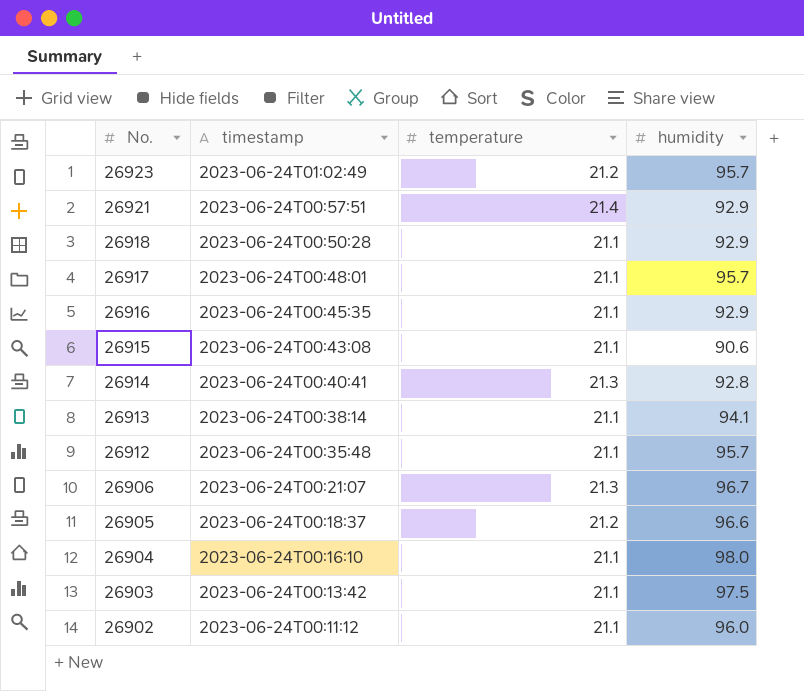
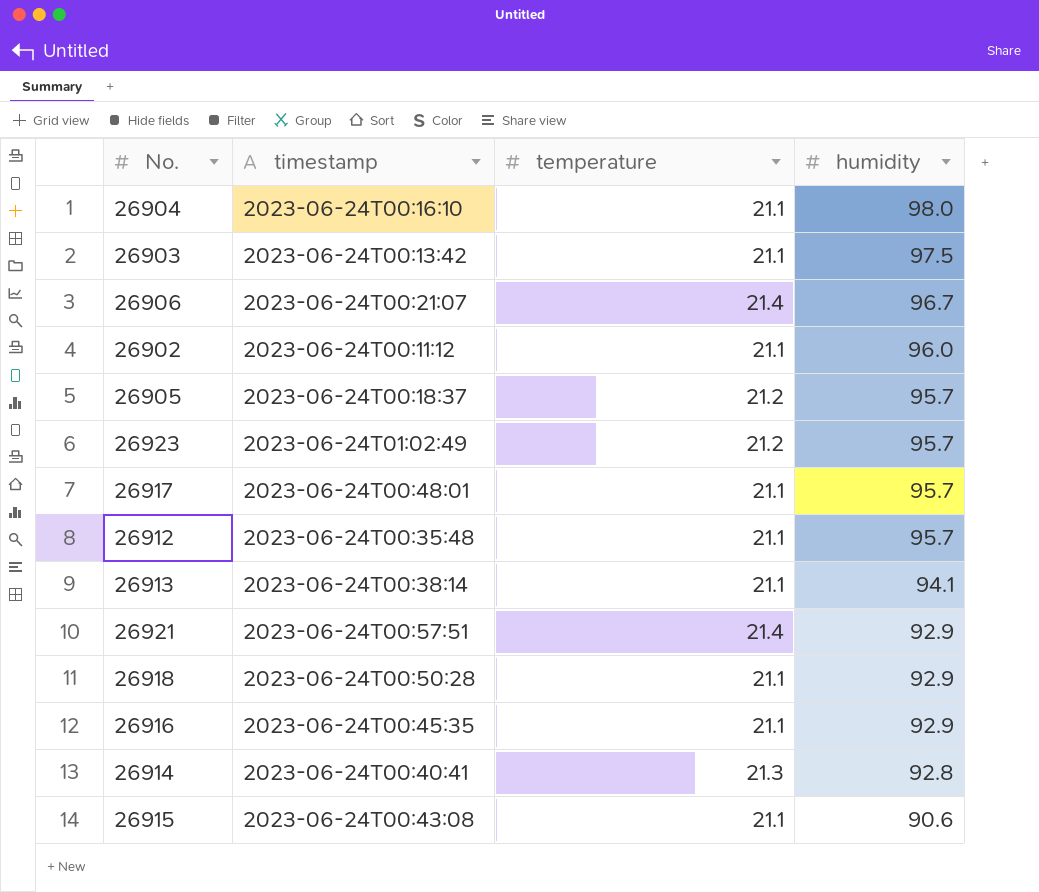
row order: No. descending -> humidity descending
26906 | temperature: 21.3 -> 21.4
26905 | humidity: 96.6 -> 95.7

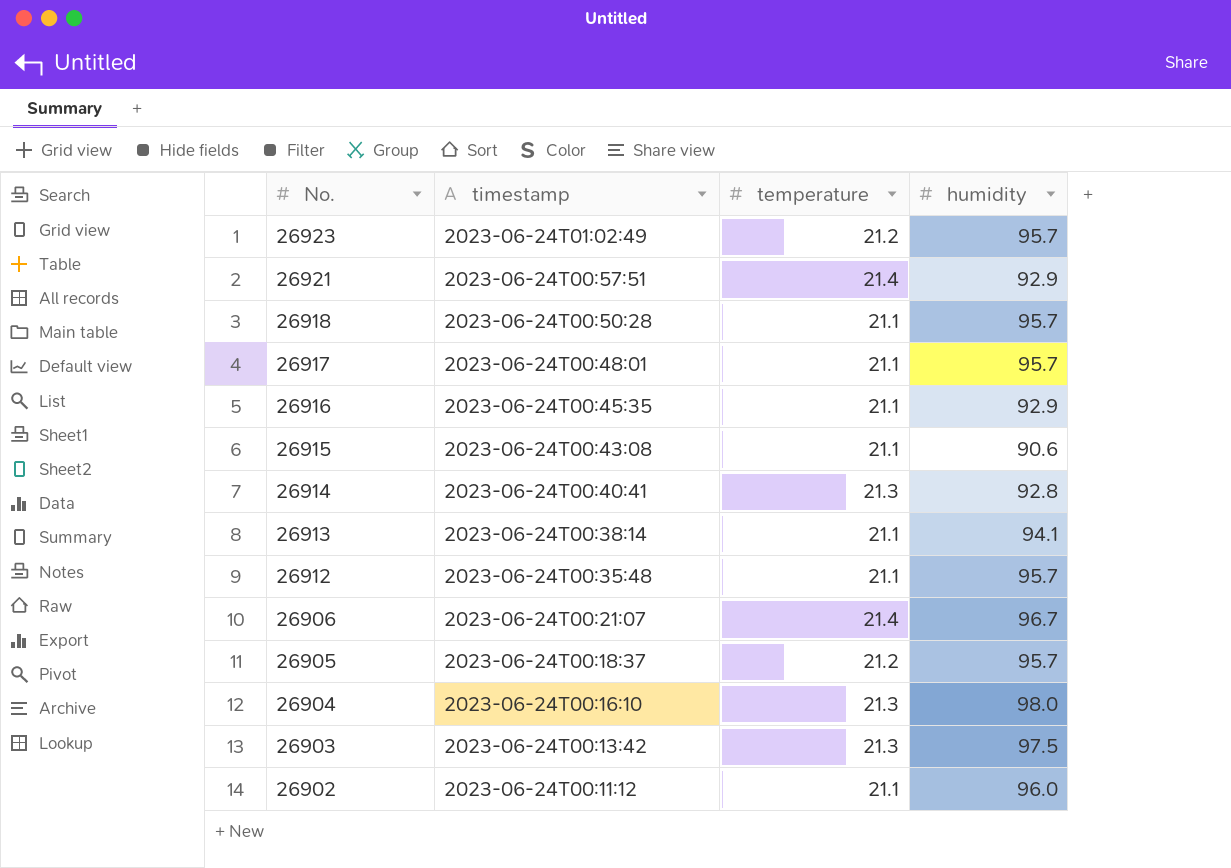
row order: humidity descending -> No. descending
26918 | humidity: 92.9 -> 95.7
26904 | temperature: 21.1 -> 21.3
26903 | temperature: 21.1 -> 21.3

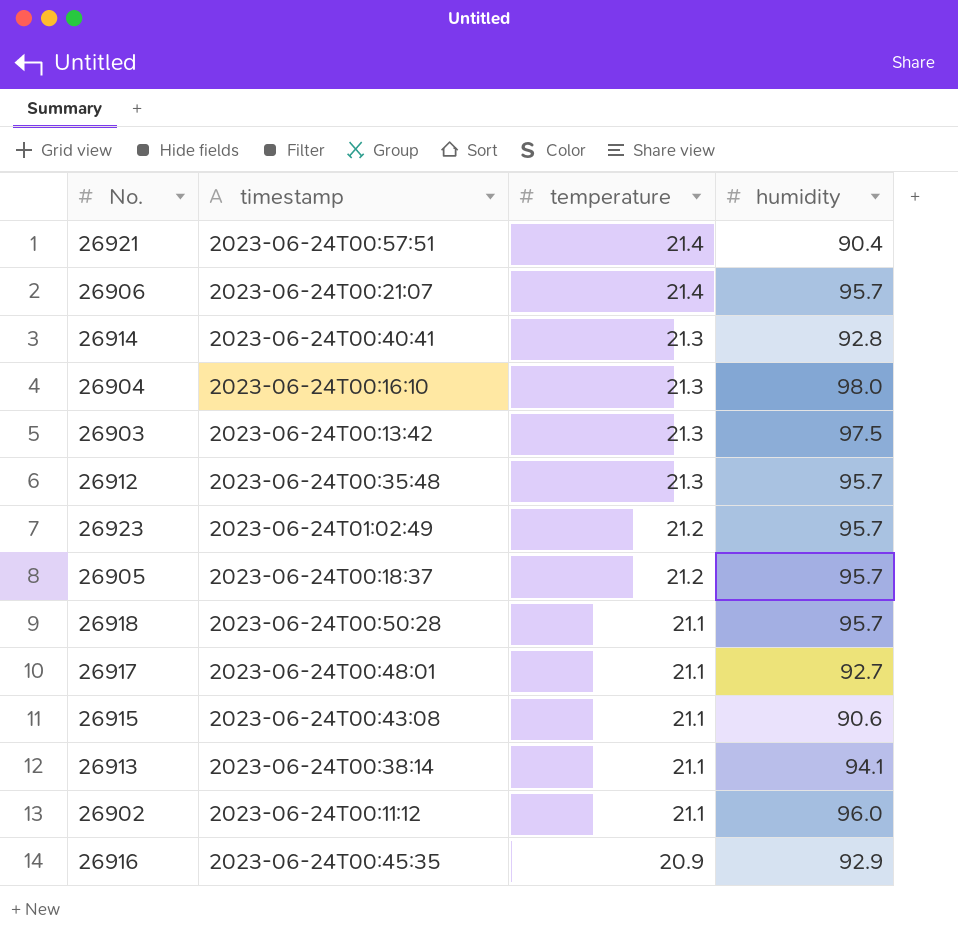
row order: No. descending -> temperature descending
26921 | humidity: 92.9 -> 90.4
26906 | humidity: 96.7 -> 95.7
26912 | temperature: 21.1 -> 21.3
26917 | humidity: 95.7 -> 92.7
26916 | temperature: 21.1 -> 20.9

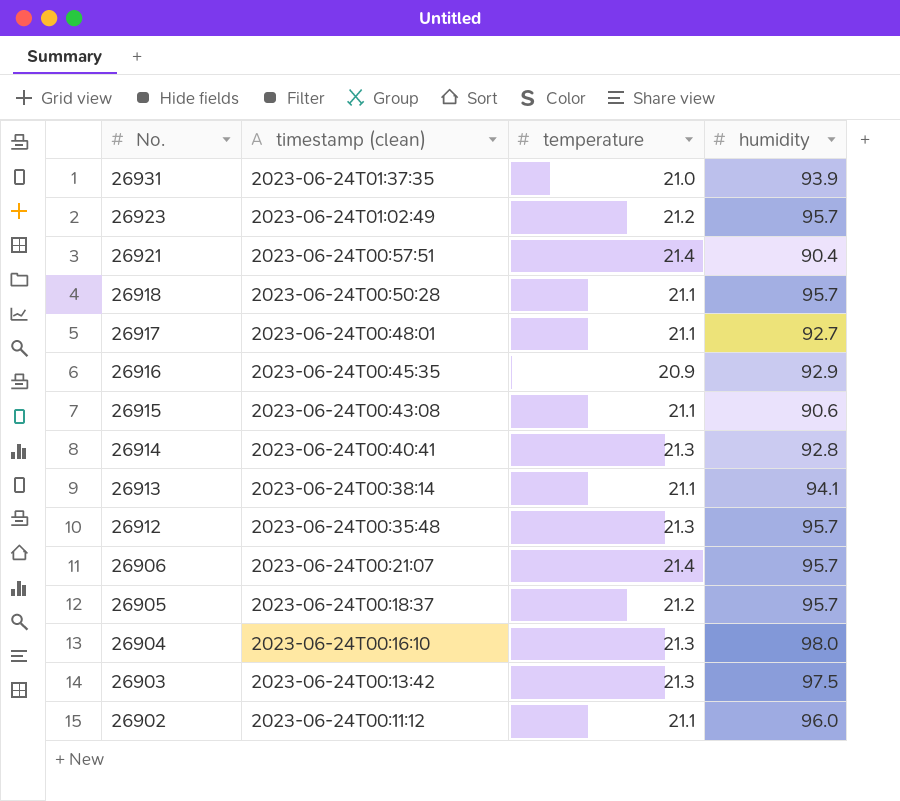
row order: temperature descending -> No. descending
column name: timestamp -> timestamp (clean)
row 26931: none -> 2023-06-24T01:37:35 | 21.0 | 93.9

